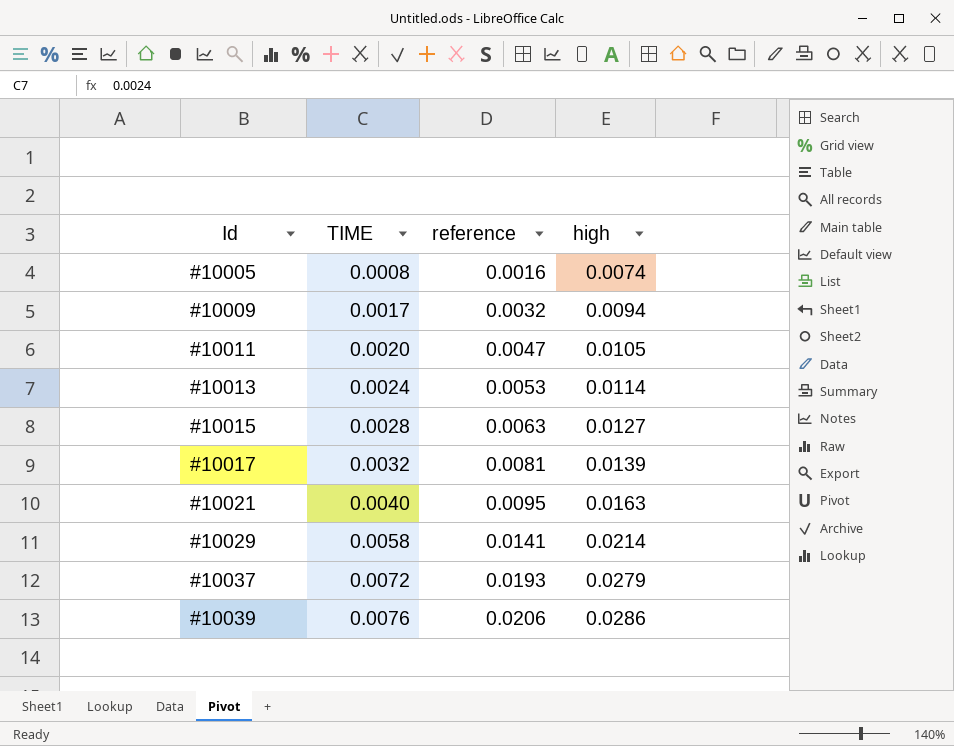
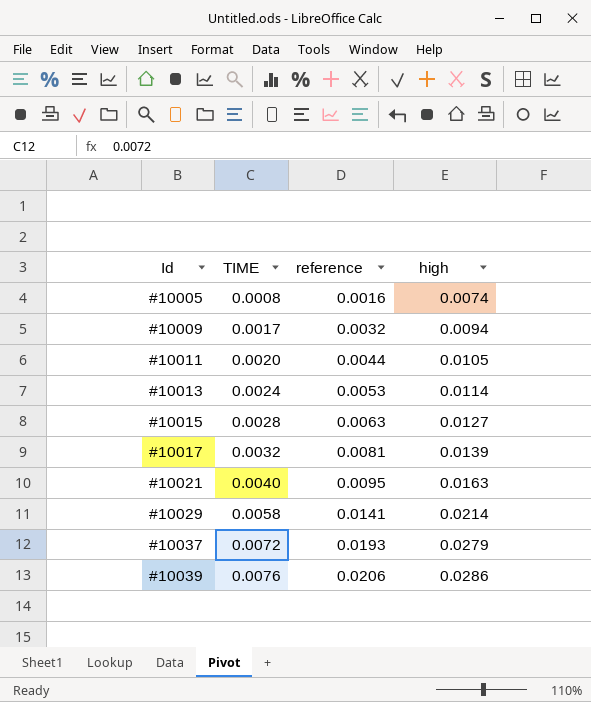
#10011 | reference: 0.0047 -> 0.0044

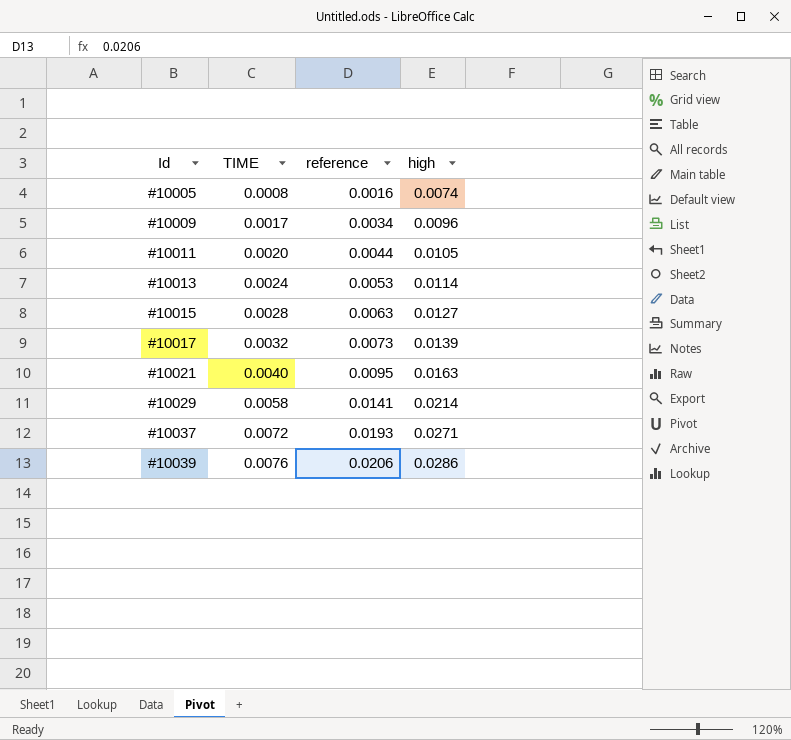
#10009 | reference: 0.0032 -> 0.0034
#10009 | high: 0.0094 -> 0.0096
#10017 | reference: 0.0081 -> 0.0073
#10037 | high: 0.0279 -> 0.0271

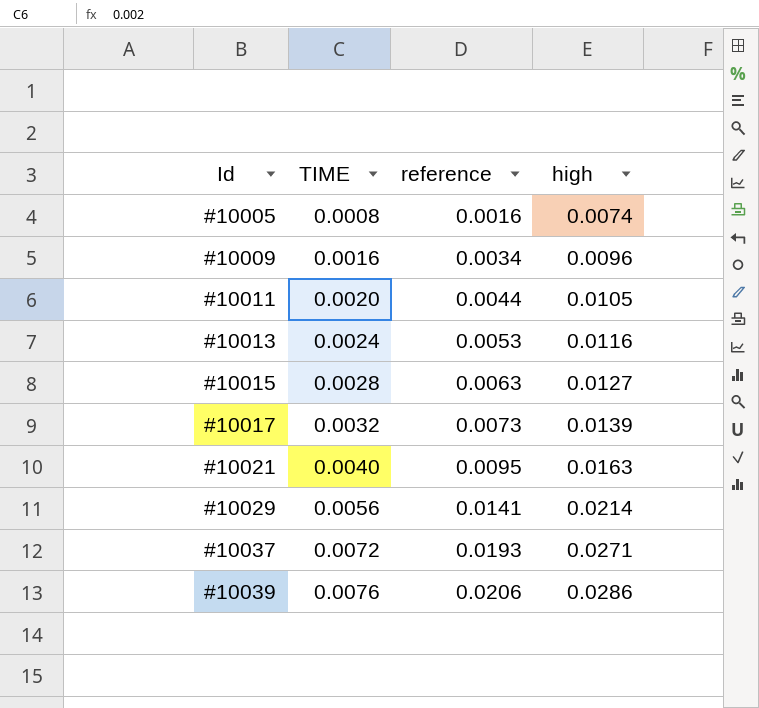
#10009 | TIME: 0.0017 -> 0.0016
#10013 | high: 0.0114 -> 0.0116
#10029 | TIME: 0.0058 -> 0.0056

